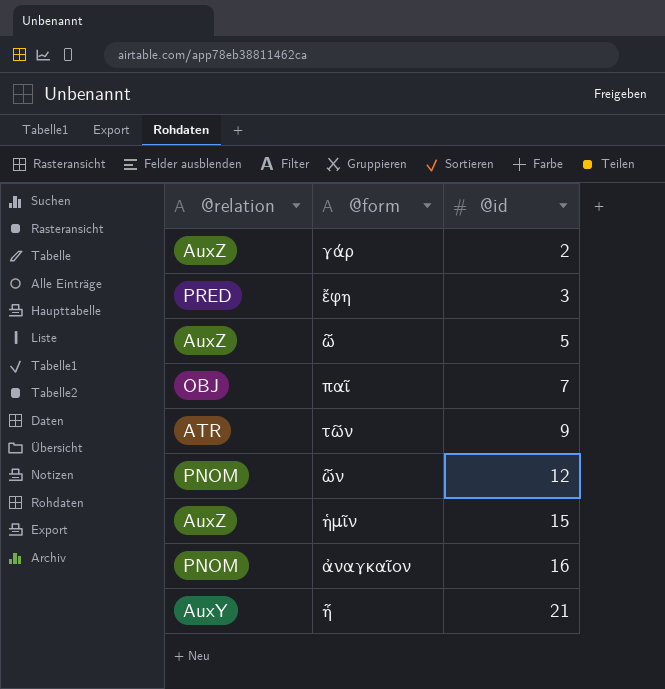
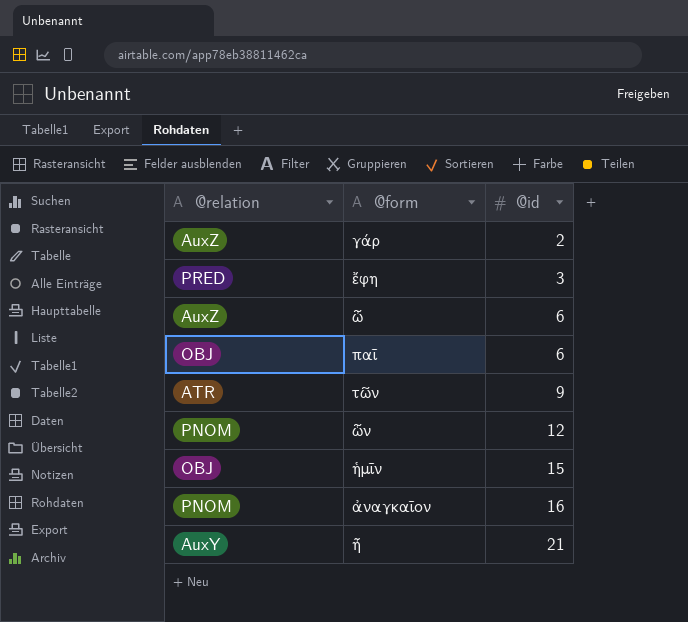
ὦ | @id: 5 -> 6
παῖ | @id: 7 -> 6
ἡμῖν | @relation: AuxZ -> OBJ

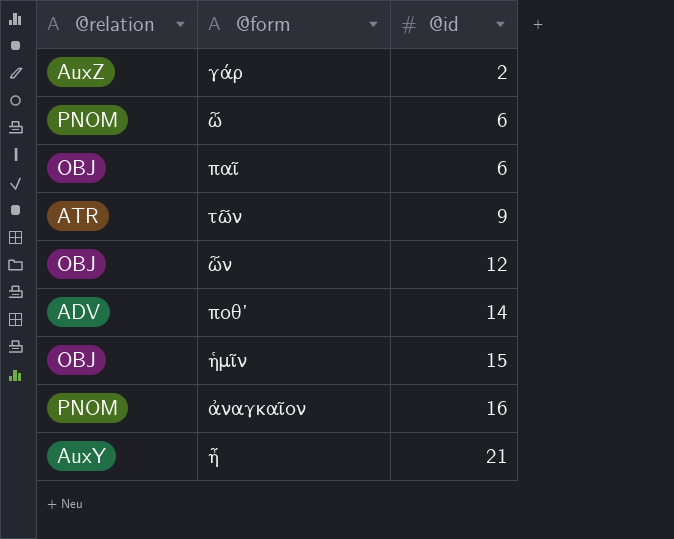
row ἔφη: PRED | 3 -> none
ὦ | @relation: AuxZ -> PNOM
ὧν | @relation: PNOM -> OBJ
row ποθʼ: none -> ADV | 14

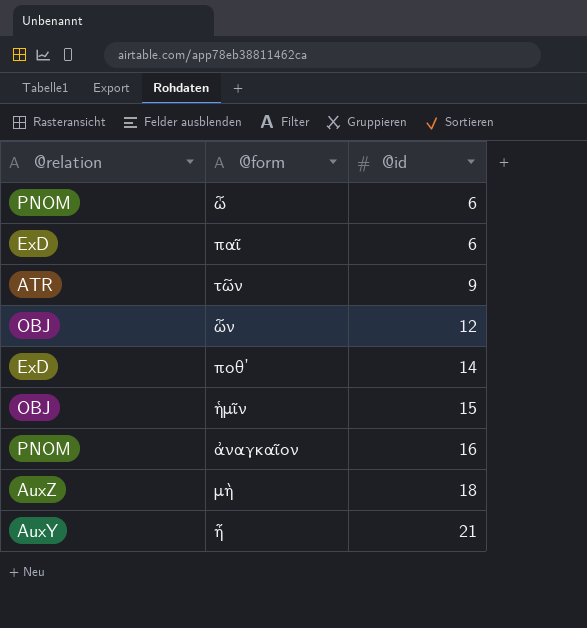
row γάρ: AuxZ | 2 -> none
παῖ | @relation: OBJ -> ExD
ποθʼ | @relation: ADV -> ExD
row μὴ: none -> AuxZ | 18

